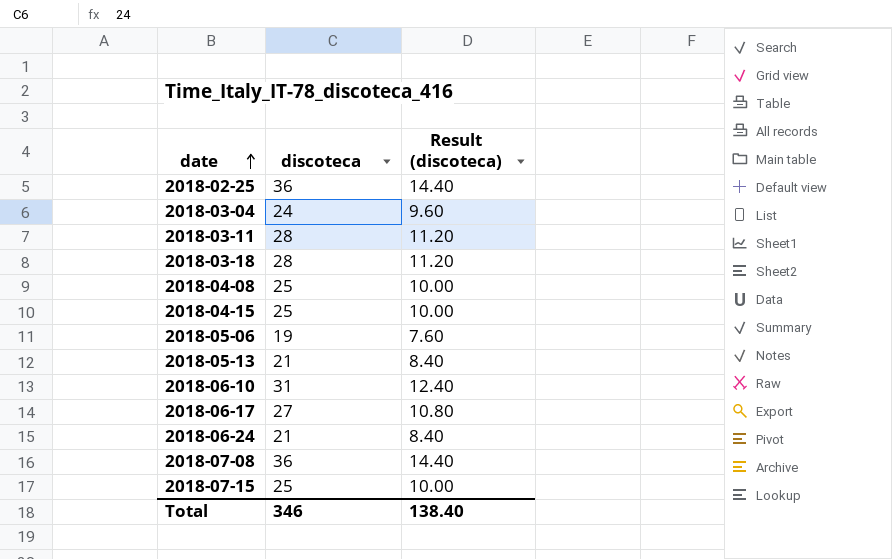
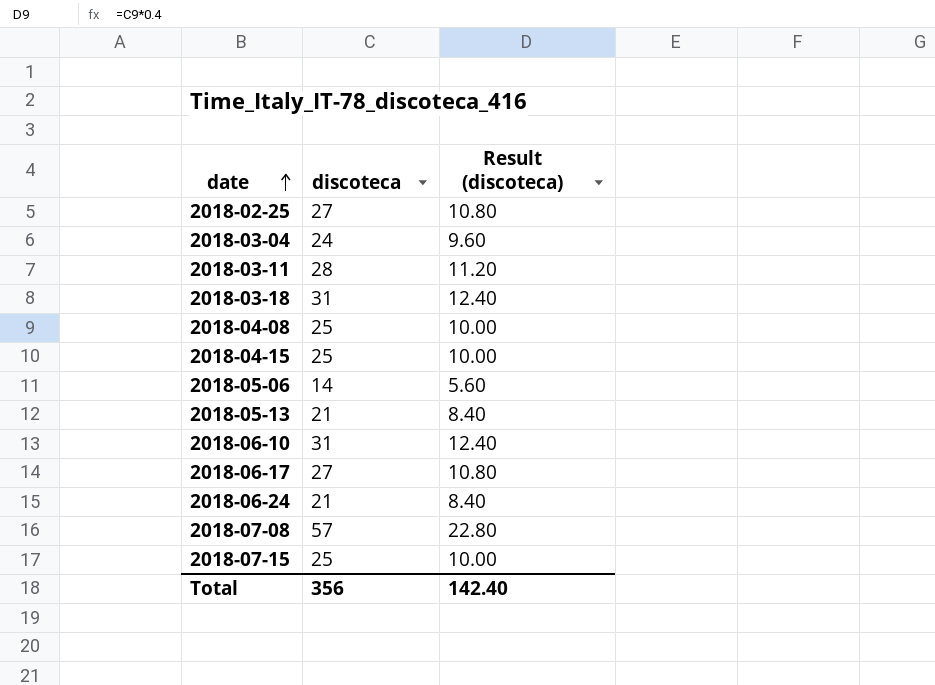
2018-02-25 | discoteca: 36 -> 27
2018-02-25 | Result (discoteca): 14.40 -> 10.80
2018-03-18 | discoteca: 28 -> 31
2018-03-18 | Result (discoteca): 11.20 -> 12.40
2018-05-06 | discoteca: 19 -> 14
2018-05-06 | Result (discoteca): 7.60 -> 5.60
2018-07-08 | discoteca: 36 -> 57
2018-07-08 | Result (discoteca): 14.40 -> 22.80
Total | discoteca: 346 -> 356
Total | Result (discoteca): 138.40 -> 142.40

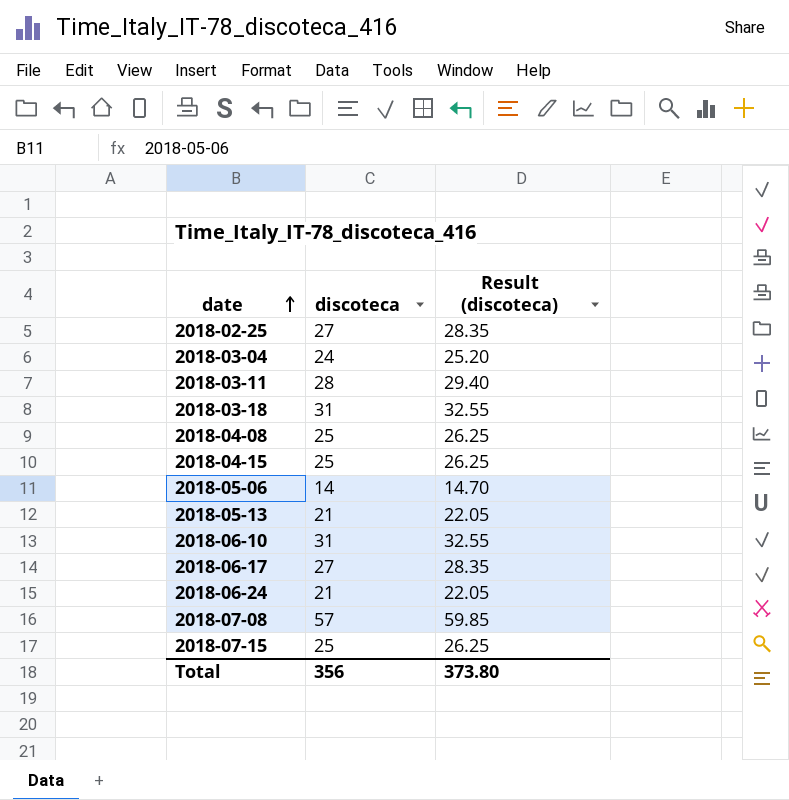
column Result (discoteca) | formula: [discoteca] * 0.4 -> [discoteca] * 1.05
Total | Result (discoteca): 142.40 -> 373.80

